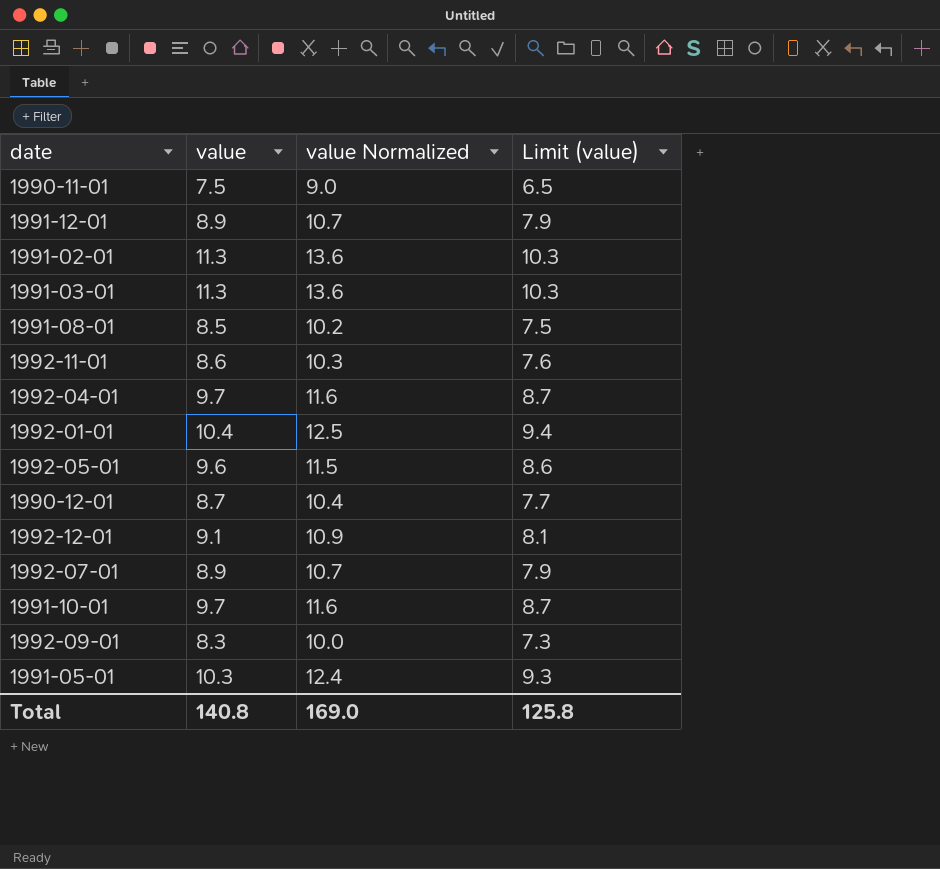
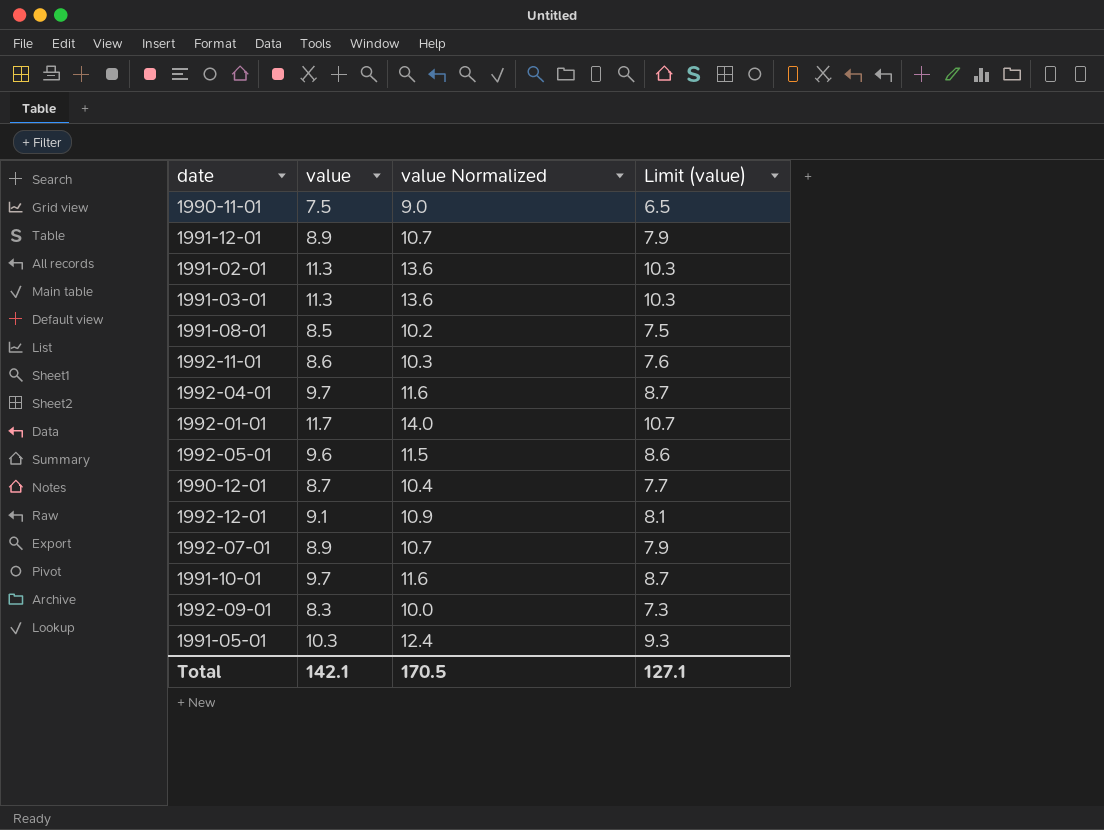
1992-01-01 | value: 10.4 -> 11.7
1992-01-01 | value Normalized: 12.5 -> 14.0
1992-01-01 | Limit (value): 9.4 -> 10.7
Total | value: 140.8 -> 142.1
Total | value Normalized: 169.0 -> 170.5
Total | Limit (value): 125.8 -> 127.1

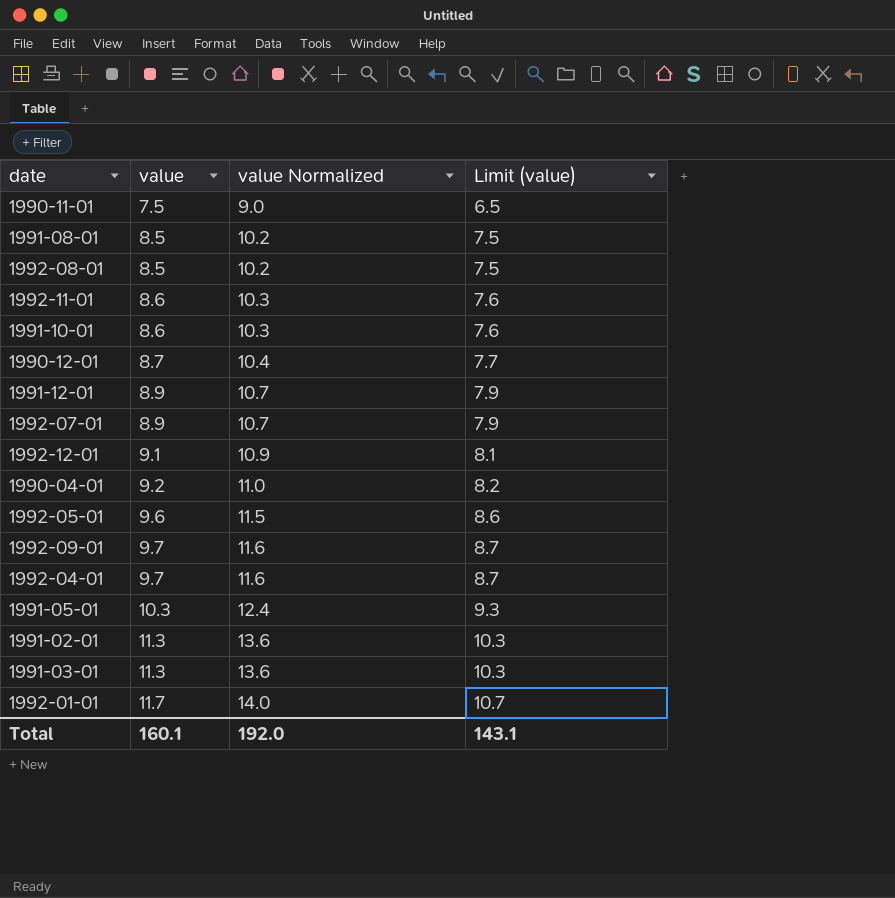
row order: none -> value ascending
row 1992-08-01: none -> 8.5 | 10.2 | 7.5
1991-10-01 | value: 9.7 -> 8.6
1991-10-01 | value Normalized: 11.6 -> 10.3
1991-10-01 | Limit (value): 8.7 -> 7.6
row 1990-04-01: none -> 9.2 | 11.0 | 8.2
1992-09-01 | value: 8.3 -> 9.7
1992-09-01 | value Normalized: 10.0 -> 11.6
1992-09-01 | Limit (value): 7.3 -> 8.7
Total | value: 142.1 -> 160.1
Total | value Normalized: 170.5 -> 192.0
Total | Limit (value): 127.1 -> 143.1

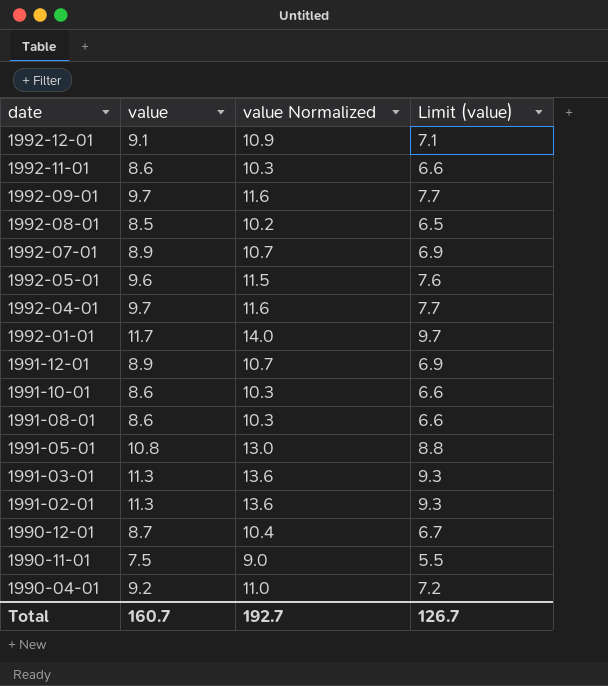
row order: value ascending -> date descending
column Limit (value) | formula: [value] - 1 -> [value] - 2
1991-08-01 | value: 8.5 -> 8.6
1991-08-01 | value Normalized: 10.2 -> 10.3
1991-05-01 | value: 10.3 -> 10.8
1991-05-01 | value Normalized: 12.4 -> 13.0
Total | value: 160.1 -> 160.7
Total | value Normalized: 192.0 -> 192.7
Total | Limit (value): 143.1 -> 126.7

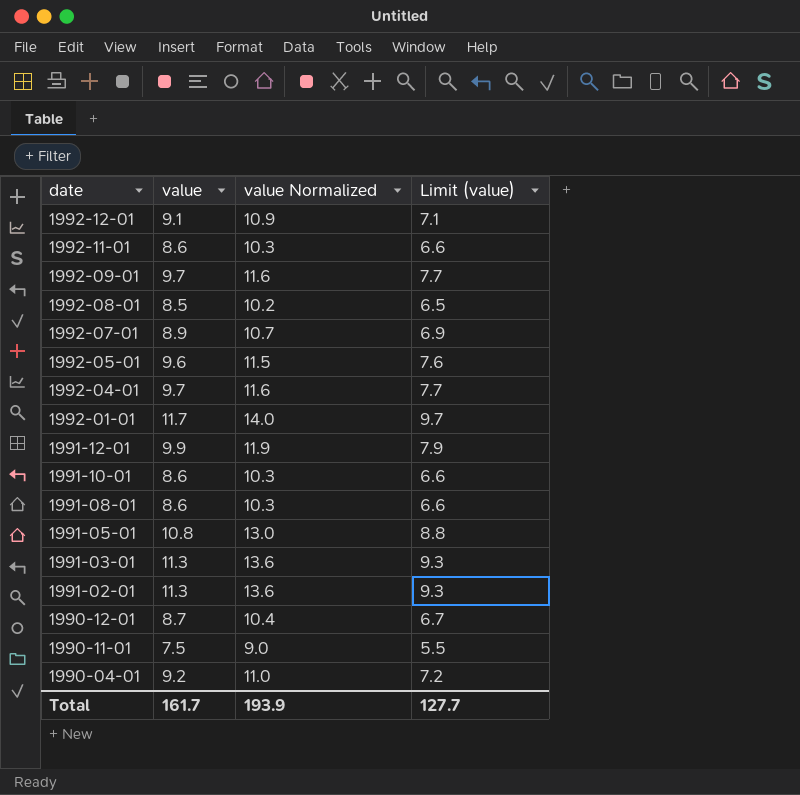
1991-12-01 | value: 8.9 -> 9.9
1991-12-01 | value Normalized: 10.7 -> 11.9
1991-12-01 | Limit (value): 6.9 -> 7.9
Total | value: 160.7 -> 161.7
Total | value Normalized: 192.7 -> 193.9
Total | Limit (value): 126.7 -> 127.7

